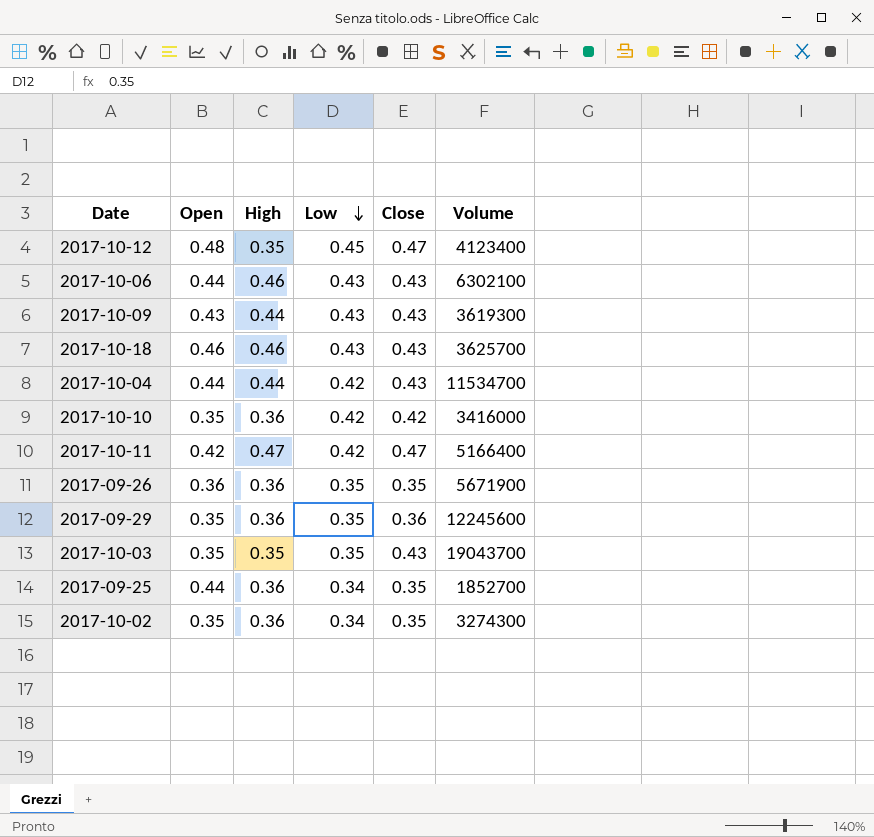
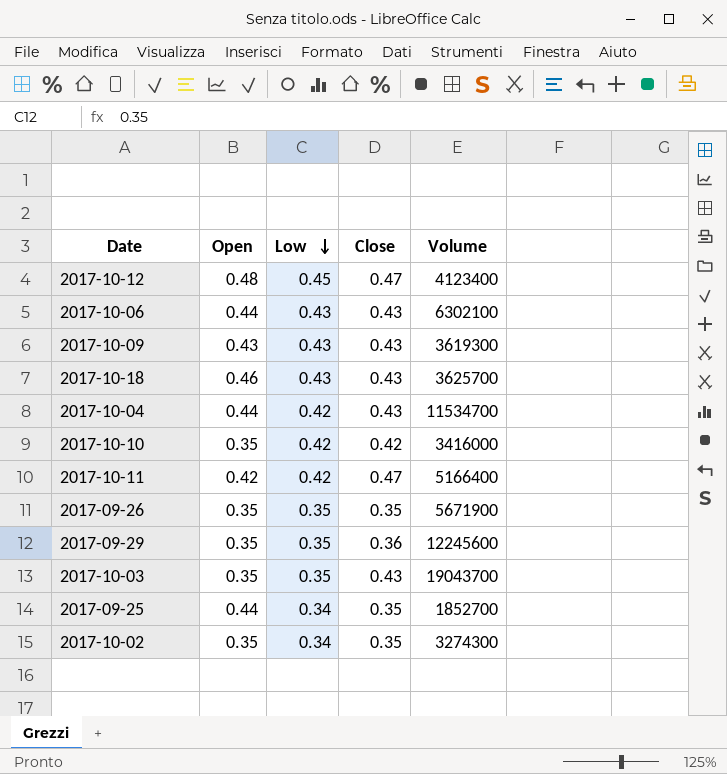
column High | position: 3 -> none
2017-09-26 | Open: 0.36 -> 0.35

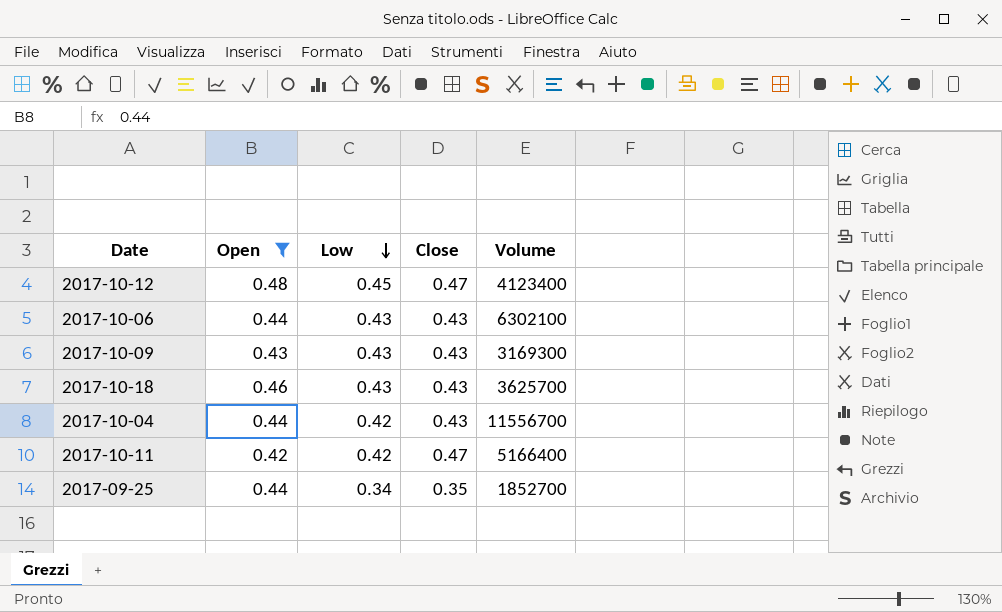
filter: none -> Open != 0.35
2017-10-09 | Volume: 3619300 -> 3169300
2017-10-04 | Volume: 11534700 -> 11556700

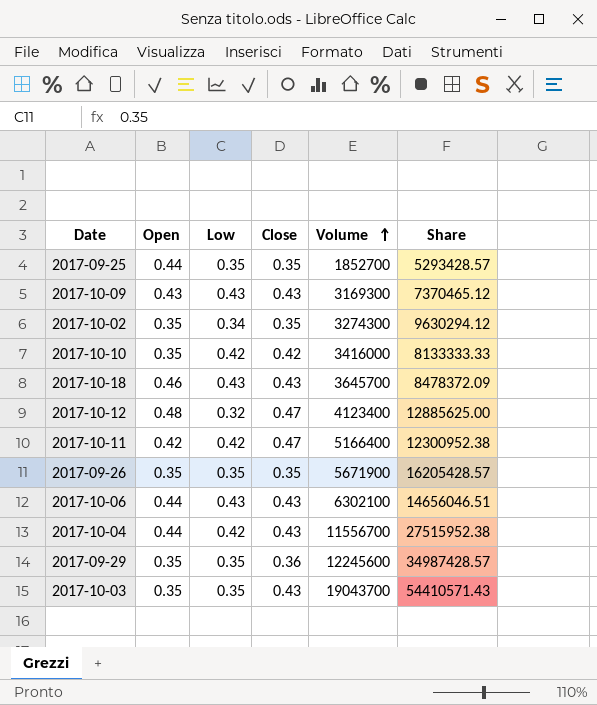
filter: Open != 0.35 -> none
row order: Low descending -> Volume ascending
column Share | formula: none -> [Volume] / [Low]
2017-09-25 | Low: 0.34 -> 0.35
2017-10-18 | Volume: 3625700 -> 3645700
2017-10-12 | Low: 0.45 -> 0.32

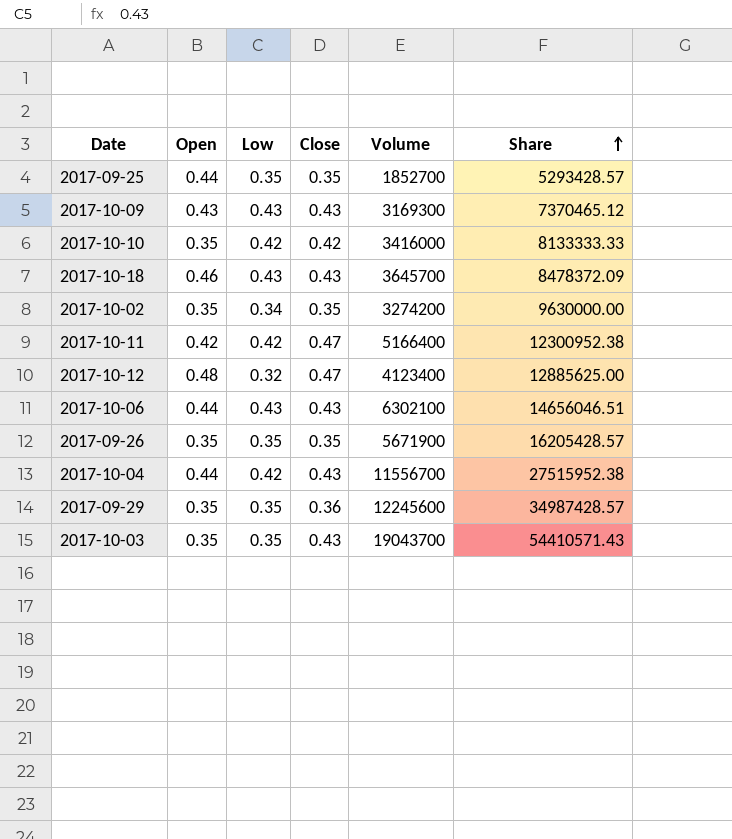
row order: Volume ascending -> Share ascending
2017-10-02 | Volume: 3274300 -> 3274200
2017-10-02 | Share: 9630294.12 -> 9630000.00

